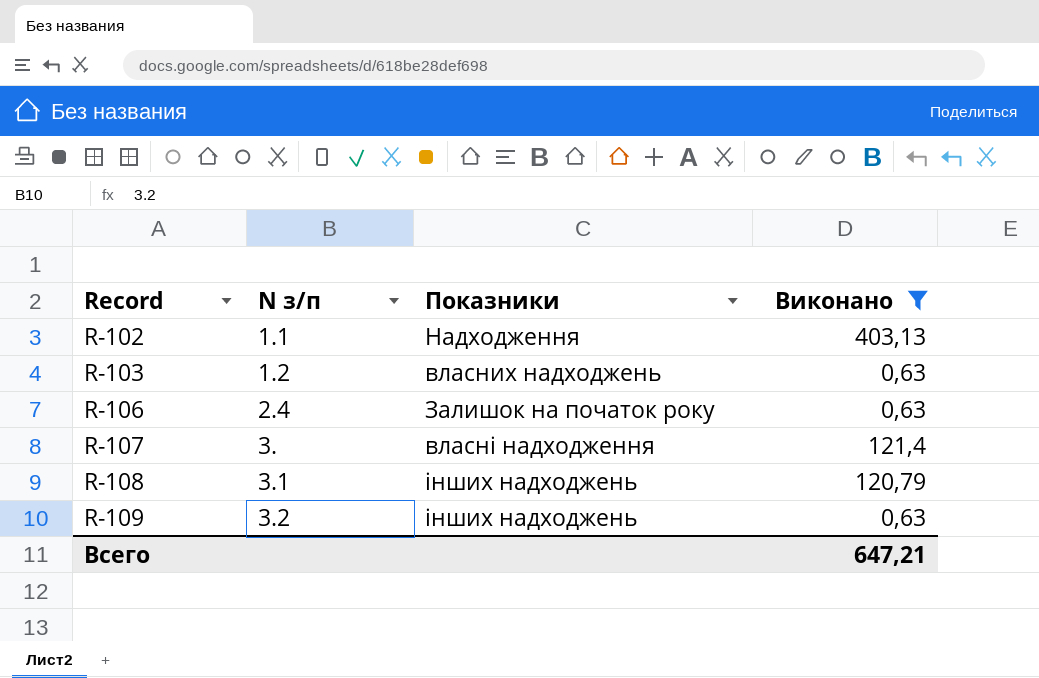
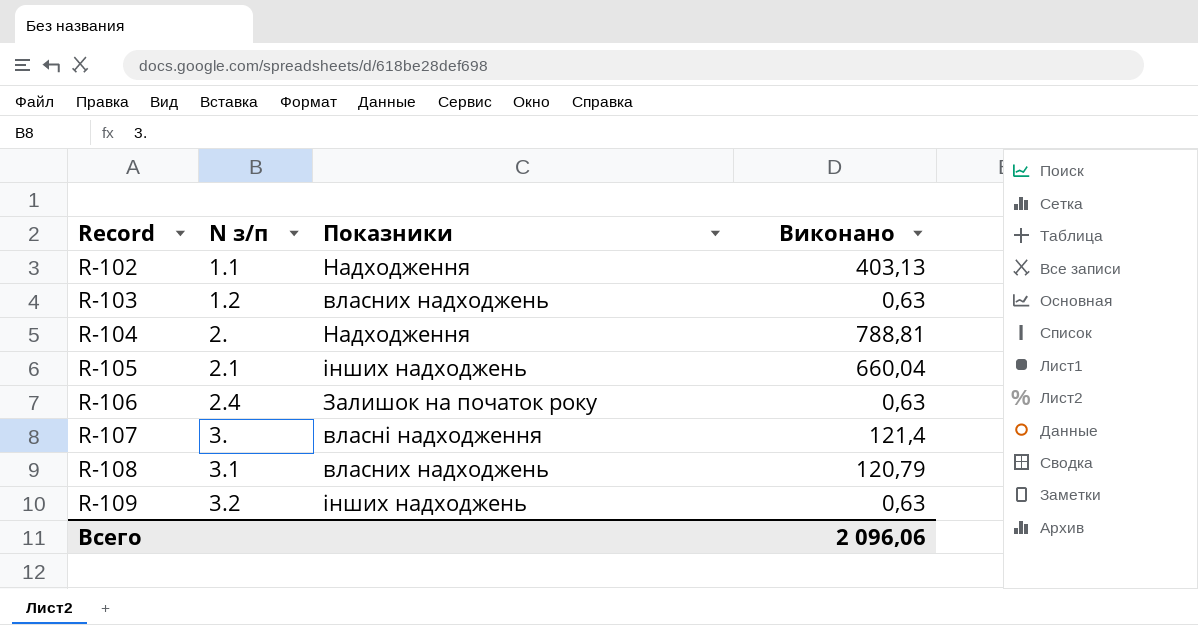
filter: Виконано <= 403,13 -> none
R-108 | Показники: інших надходжень -> власних надходжень
Всего | Виконано: 647,21 -> 2 096,06

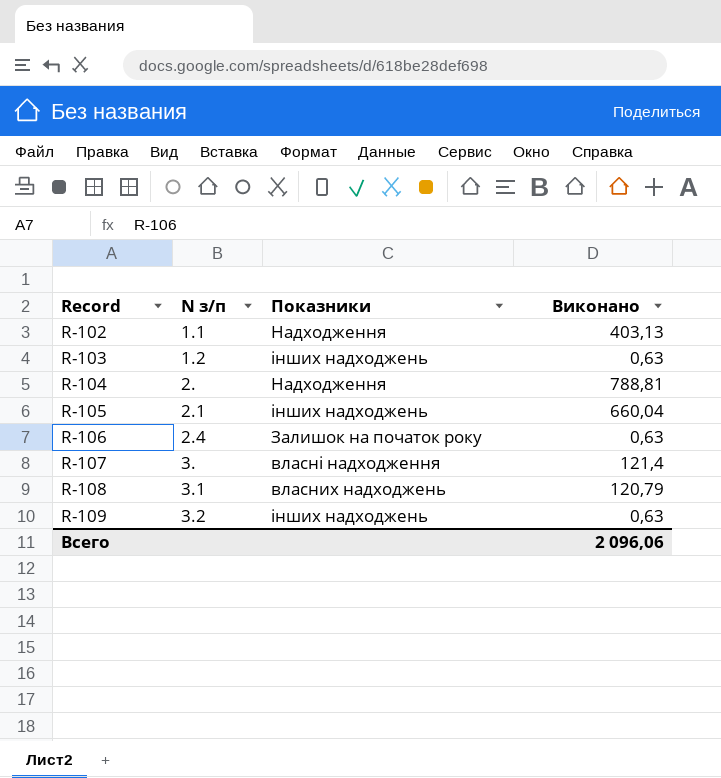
R-103 | Показники: власних надходжень -> інших надходжень

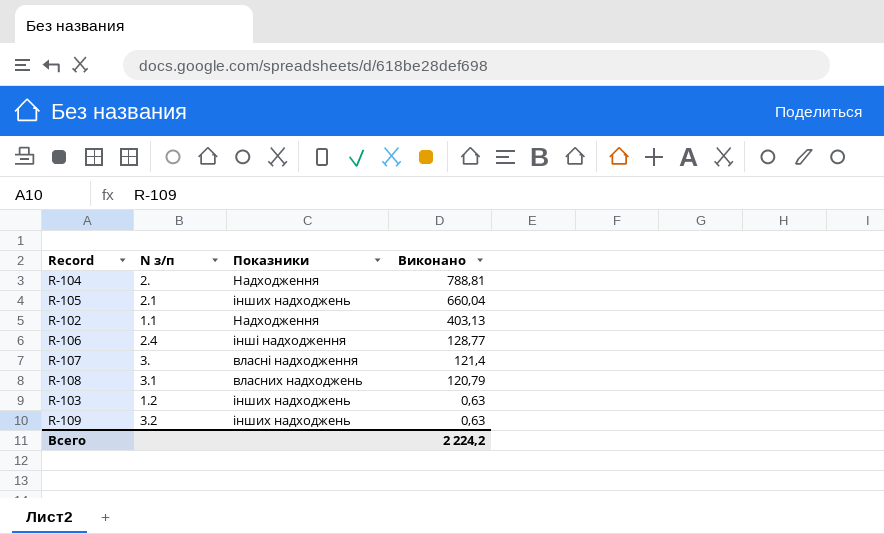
row order: Record ascending -> Виконано descending
R-106 | Показники: Залишок на початок року -> інші надходження
R-106 | Виконано: 0,63 -> 128,77
Всего | Виконано: 2 096,06 -> 2 224,2

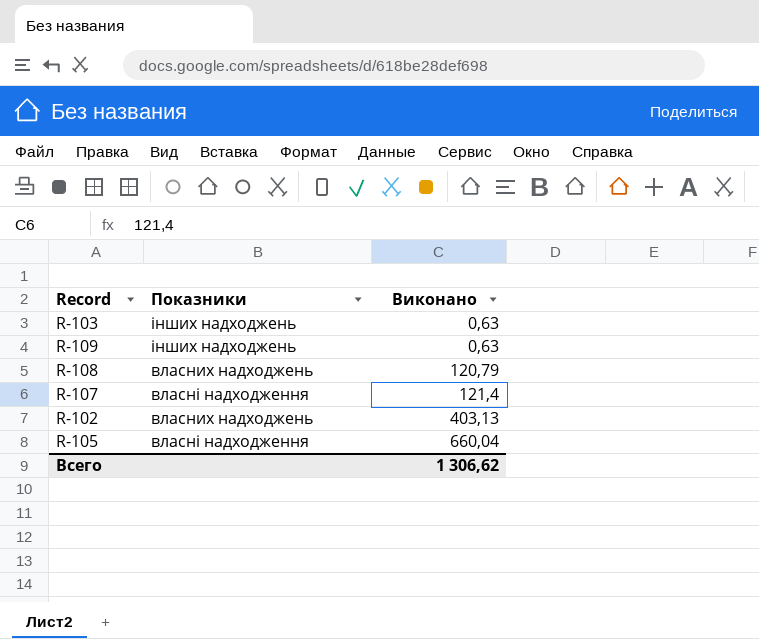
row order: Виконано descending -> Виконано ascending
column N з/п | position: 2 -> none
row R-104: 2. | Надходження | 788,81 -> none
row R-106: 2.4 | інші надходження | 128,77 -> none
R-102 | Показники: Надходження -> власних надходжень
R-105 | Показники: інших надходжень -> власні надходження
Всего | Виконано: 2 224,2 -> 1 306,62

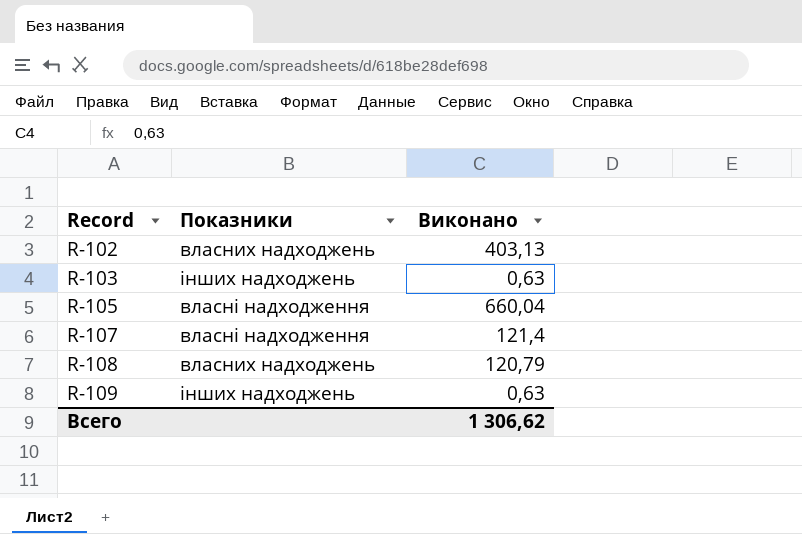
row order: Виконано ascending -> Record ascending

